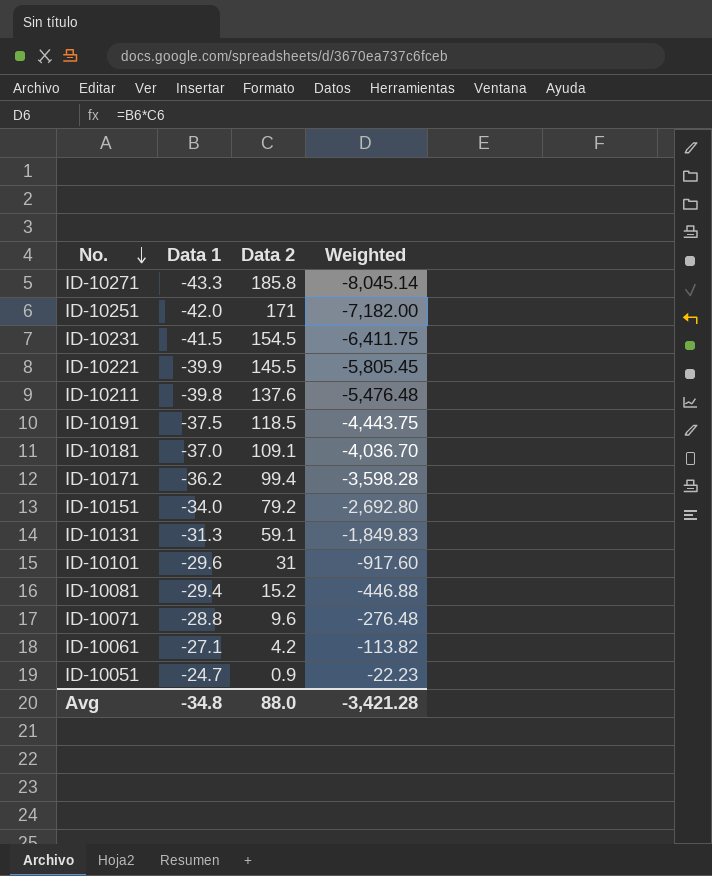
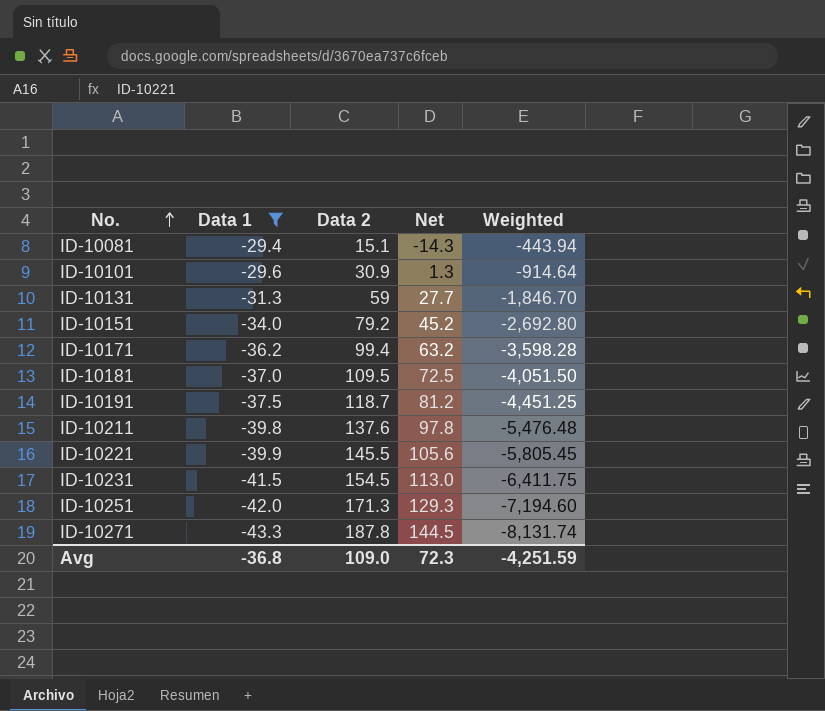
filter: none -> Data 1 <= -29.4
row order: No. descending -> No. ascending
column Net | formula: none -> [Data 1] + [Data 2]
ID-10081 | Data 2: 15.2 -> 15.1
ID-10081 | Weighted: -446.88 -> -443.94
ID-10101 | Data 2: 31 -> 30.9
ID-10101 | Weighted: -917.60 -> -914.64
ID-10131 | Data 2: 59.1 -> 59
ID-10131 | Weighted: -1,849.83 -> -1,846.70
ID-10181 | Data 2: 109.1 -> 109.5
ID-10181 | Weighted: -4,036.70 -> -4,051.50
ID-10191 | Data 2: 118.5 -> 118.7
ID-10191 | Weighted: -4,443.75 -> -4,451.25
ID-10251 | Data 2: 171 -> 171.3
ID-10251 | Weighted: -7,182.00 -> -7,194.60
ID-10271 | Data 2: 185.8 -> 187.8
ID-10271 | Weighted: -8,045.14 -> -8,131.74
Avg | Data 1: -34.8 -> -36.8
Avg | Data 2: 88.0 -> 109.0
Avg | Weighted: -3,421.28 -> -4,251.59

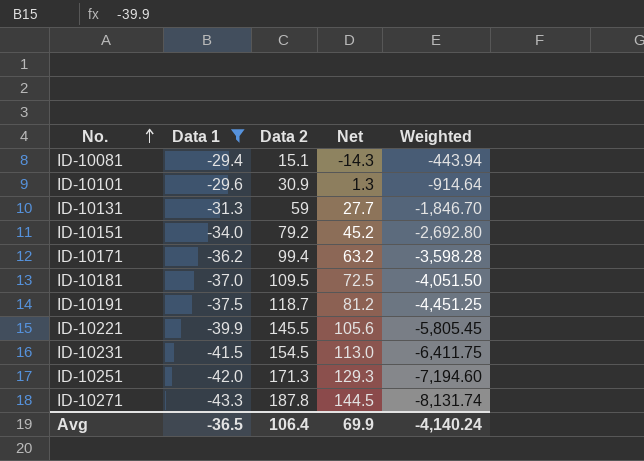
row ID-10211: -39.8 | 137.6 | 97.8 | -5,476.48 -> none
Avg | Data 1: -36.8 -> -36.5
Avg | Data 2: 109.0 -> 106.4
Avg | Net: 72.3 -> 69.9
Avg | Weighted: -4,251.59 -> -4,140.24

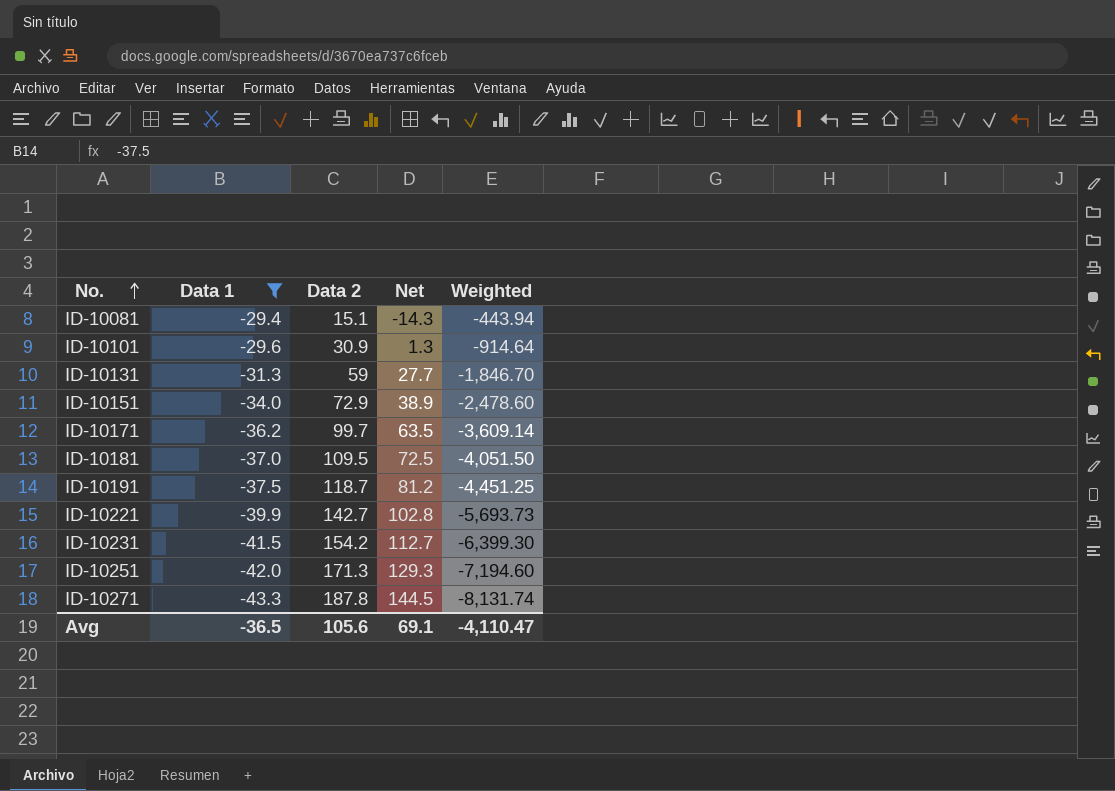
ID-10151 | Data 2: 79.2 -> 72.9
ID-10151 | Net: 45.2 -> 38.9
ID-10151 | Weighted: -2,692.80 -> -2,478.60
ID-10171 | Data 2: 99.4 -> 99.7
ID-10171 | Net: 63.2 -> 63.5
ID-10171 | Weighted: -3,598.28 -> -3,609.14
ID-10221 | Data 2: 145.5 -> 142.7
ID-10221 | Net: 105.6 -> 102.8
ID-10221 | Weighted: -5,805.45 -> -5,693.73
ID-10231 | Data 2: 154.5 -> 154.2
ID-10231 | Net: 113.0 -> 112.7
ID-10231 | Weighted: -6,411.75 -> -6,399.30
Avg | Data 2: 106.4 -> 105.6
Avg | Net: 69.9 -> 69.1
Avg | Weighted: -4,140.24 -> -4,110.47

